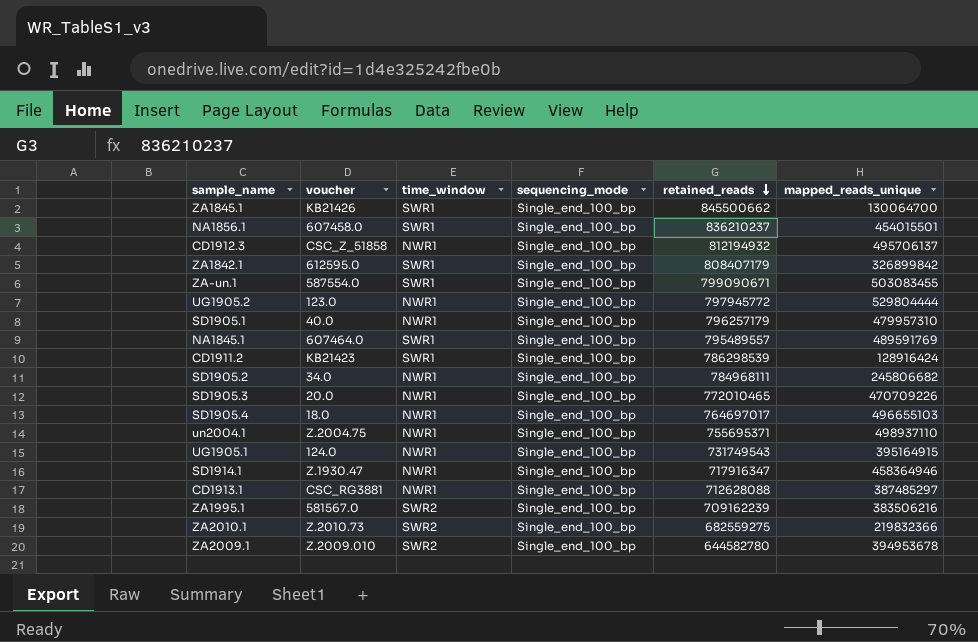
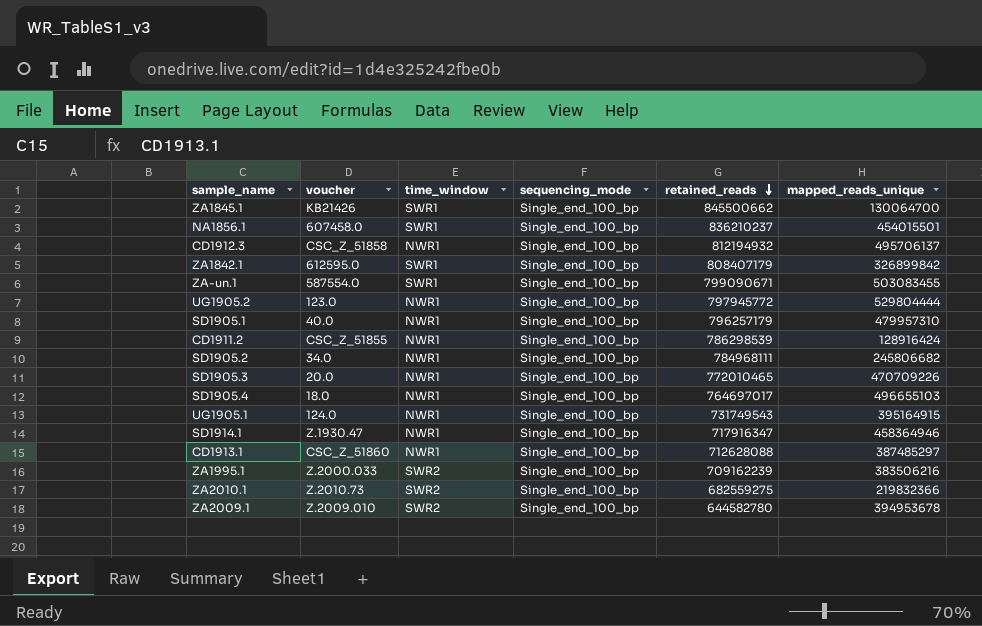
row NA1845.1: 607464.0 | SWR1 | Single_end_100_bp | 795489557 | 489591769 -> none
row un2004.1: Z.2004.75 | NWR1 | Single_end_100_bp | 755695371 | 498937110 -> none
CD1911.2 | voucher: KB21423 -> CSC_Z_51855
CD1911.2 | time_window: SWR1 -> NWR1
CD1913.1 | voucher: CSC_RG3881 -> CSC_Z_51860
ZA1995.1 | voucher: 581567.0 -> Z.2000.033

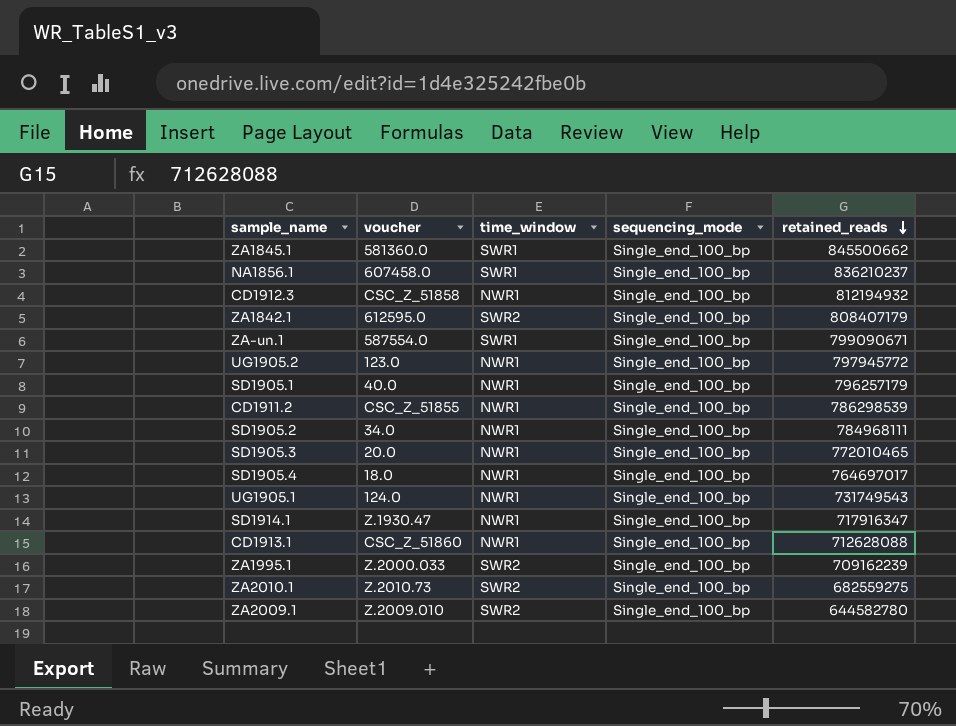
column mapped_reads_unique | position: 6 -> none
ZA1845.1 | voucher: KB21426 -> 581360.0
ZA1842.1 | time_window: SWR1 -> SWR2

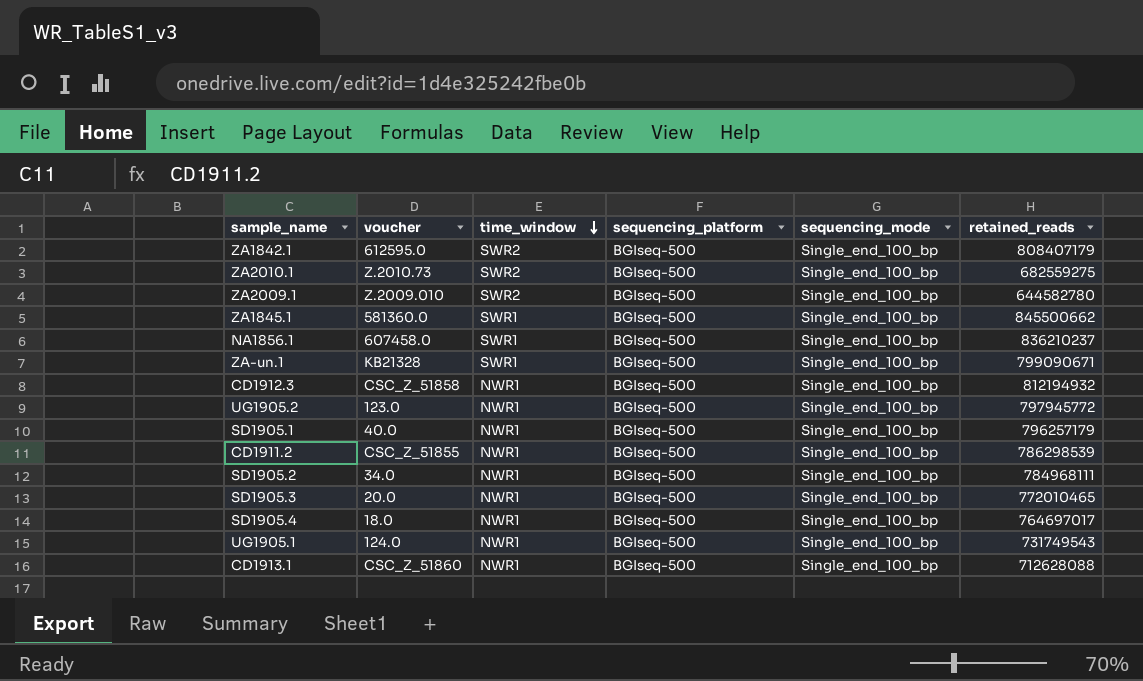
row order: retained_reads descending -> time_window descending
column sequencing_platform | position: none -> 4
row SD1914.1: Z.1930.47 | NWR1 | Single_end_100_bp | 717916347 -> none
row ZA1995.1: Z.2000.033 | SWR2 | Single_end_100_bp | 709162239 -> none
ZA-un.1 | voucher: 587554.0 -> KB21328

